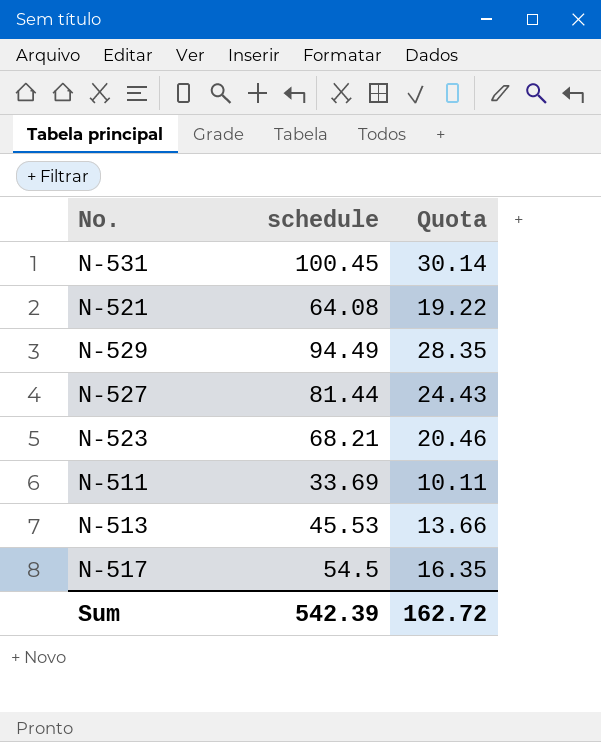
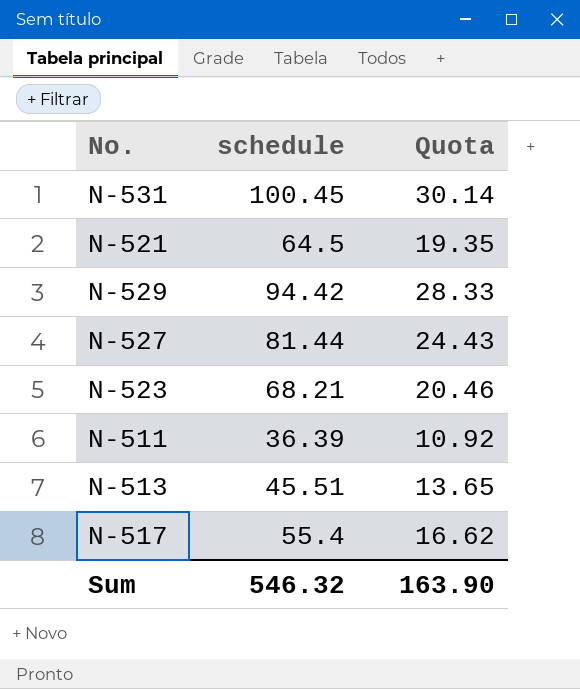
N-521 | schedule: 64.08 -> 64.5
N-521 | Quota: 19.22 -> 19.35
N-529 | schedule: 94.49 -> 94.42
N-529 | Quota: 28.35 -> 28.33
N-511 | schedule: 33.69 -> 36.39
N-511 | Quota: 10.11 -> 10.92
N-513 | schedule: 45.53 -> 45.51
N-513 | Quota: 13.66 -> 13.65
N-517 | schedule: 54.5 -> 55.4
N-517 | Quota: 16.35 -> 16.62
Sum | schedule: 542.39 -> 546.32
Sum | Quota: 162.72 -> 163.90

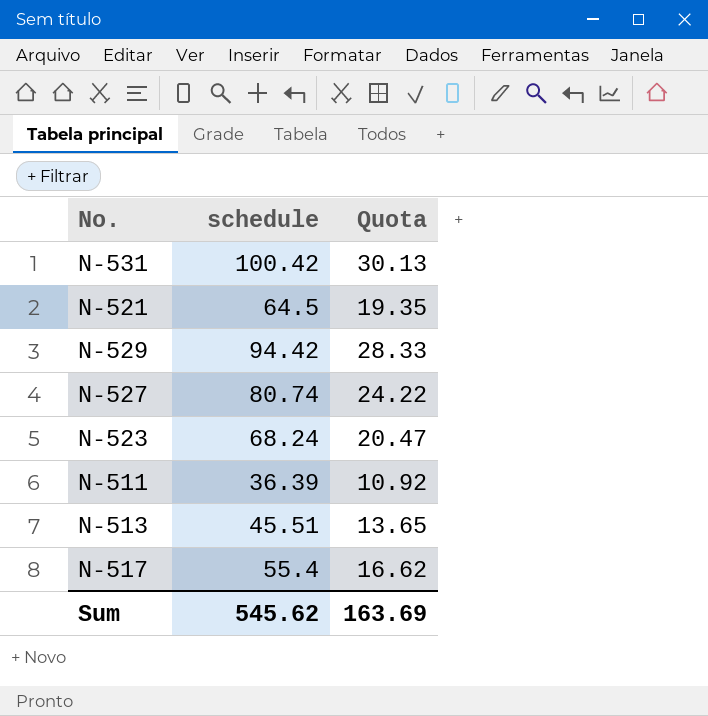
N-531 | schedule: 100.45 -> 100.42
N-531 | Quota: 30.14 -> 30.13
N-527 | schedule: 81.44 -> 80.74
N-527 | Quota: 24.43 -> 24.22
N-523 | schedule: 68.21 -> 68.24
N-523 | Quota: 20.46 -> 20.47
Sum | schedule: 546.32 -> 545.62
Sum | Quota: 163.90 -> 163.69

